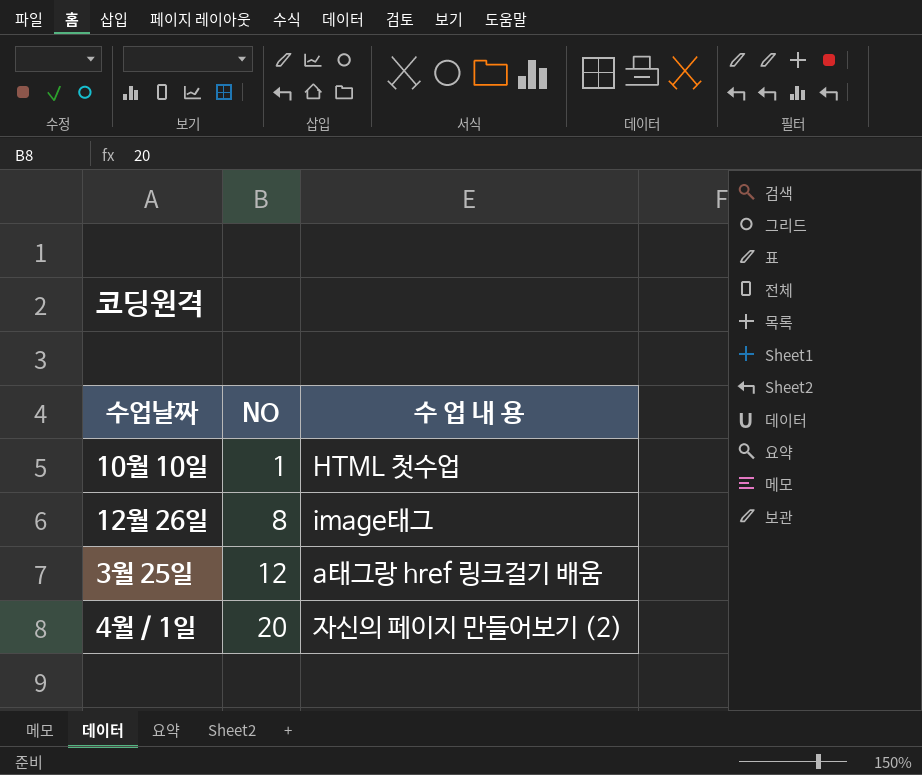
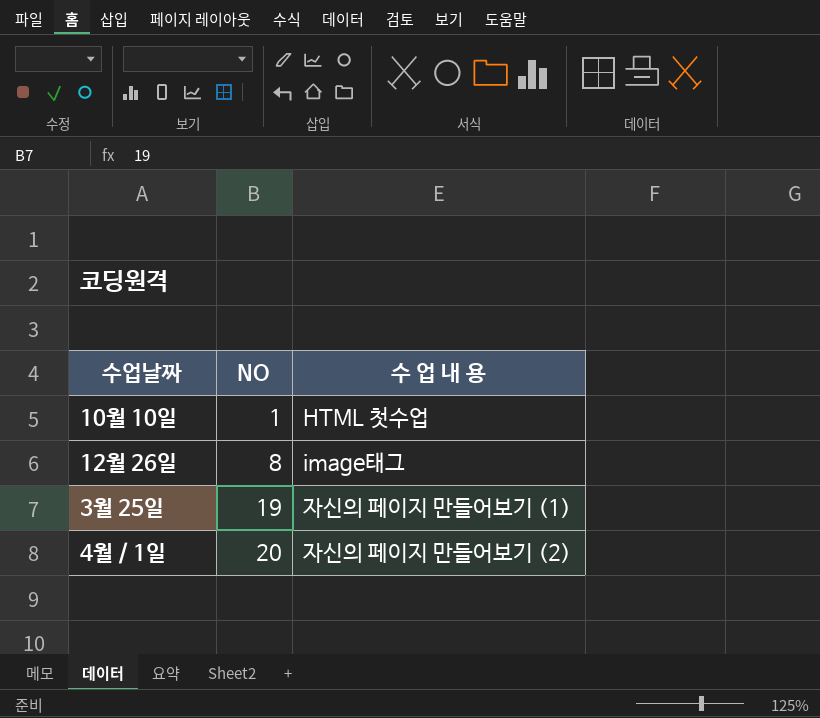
3월 25일 | NO: 12 -> 19
3월 25일 | 수 업 내 용: a태그랑 href 링크걸기 배움 -> 자신의 페이지 만들어보기 (1)

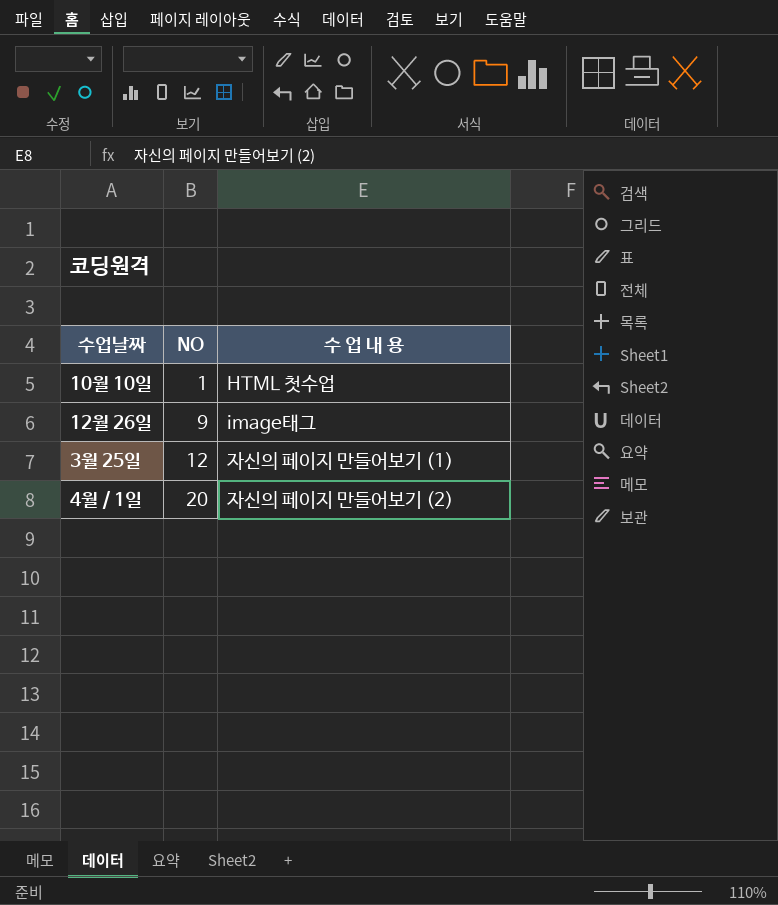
12월 26일 | NO: 8 -> 9
3월 25일 | NO: 19 -> 12

